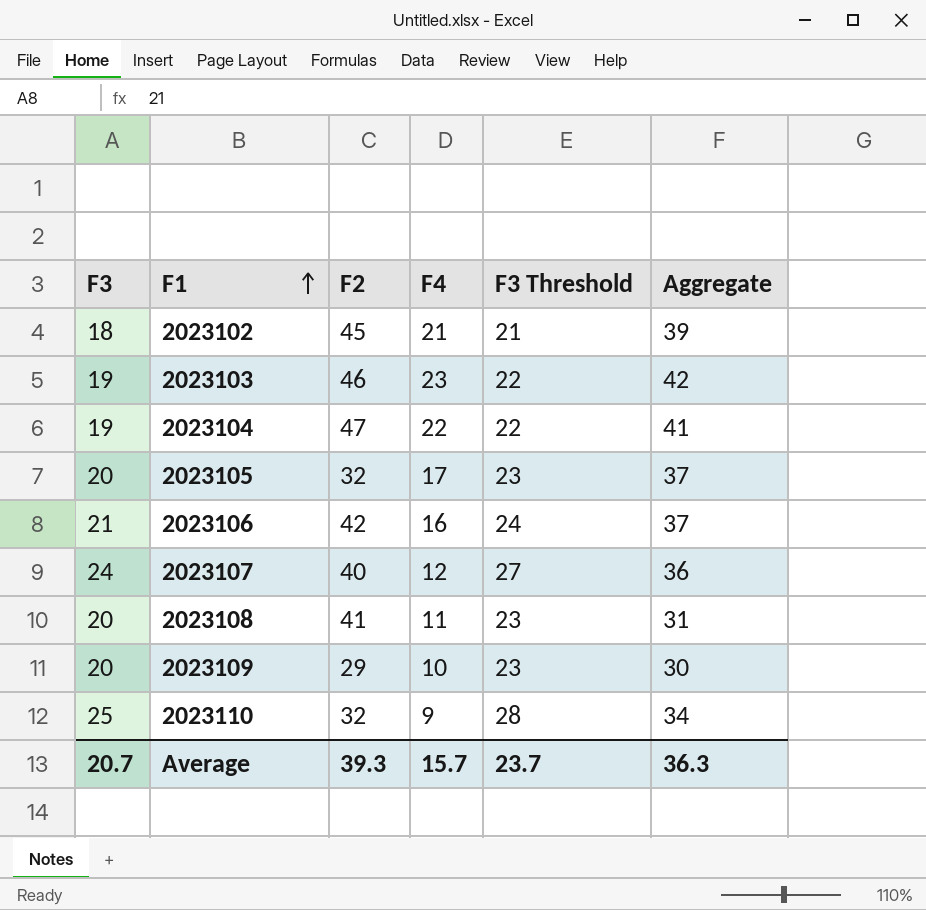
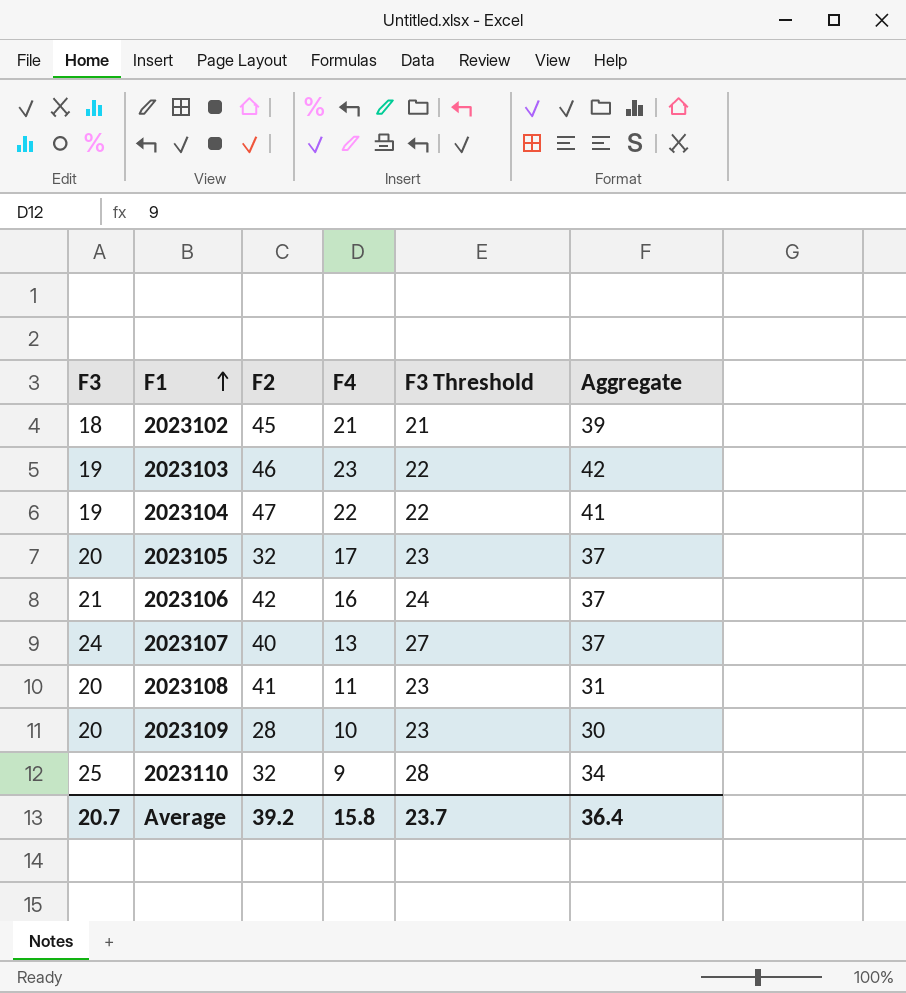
2023107 | F4: 12 -> 13
2023107 | Aggregate: 36 -> 37
2023109 | F2: 29 -> 28
Average | F2: 39.3 -> 39.2
Average | F4: 15.7 -> 15.8
Average | Aggregate: 36.3 -> 36.4

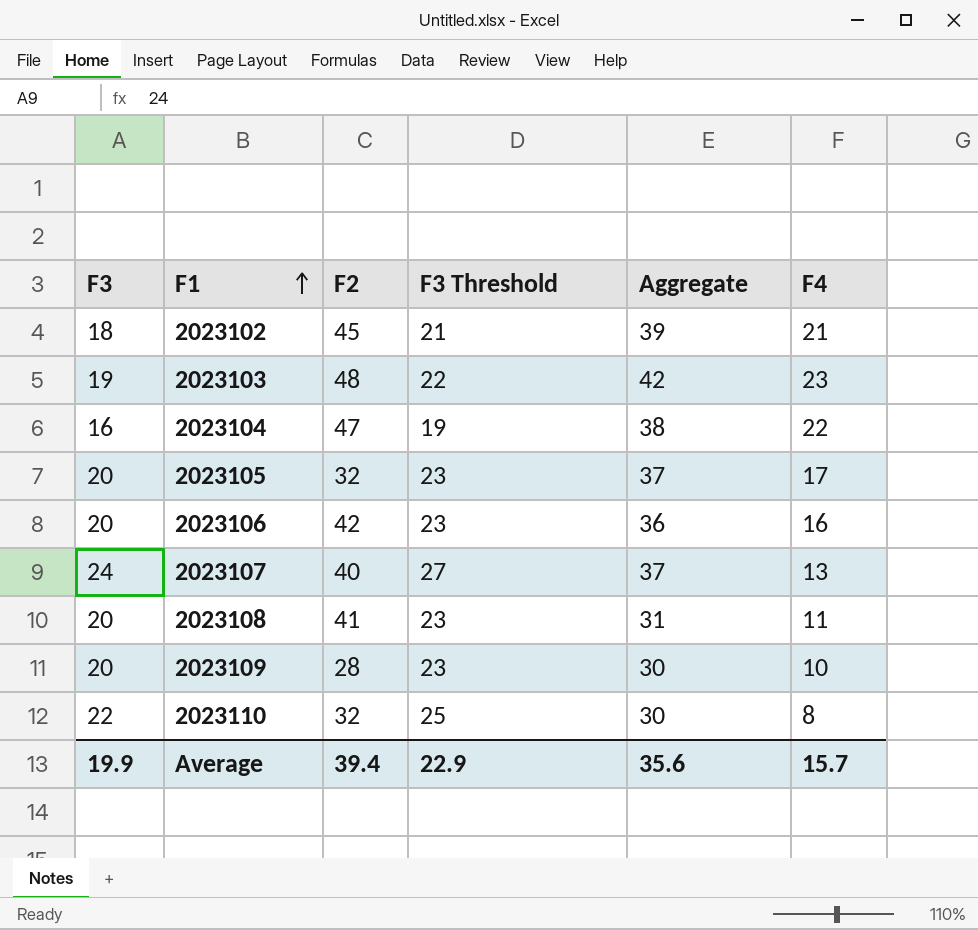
column F4 | position: 4 -> 6
2023103 | F2: 46 -> 48
2023104 | F3: 19 -> 16
2023104 | F3 Threshold: 22 -> 19
2023104 | Aggregate: 41 -> 38
2023106 | F3: 21 -> 20
2023106 | F3 Threshold: 24 -> 23
2023106 | Aggregate: 37 -> 36
2023110 | F3: 25 -> 22
2023110 | F3 Threshold: 28 -> 25
2023110 | Aggregate: 34 -> 30
2023110 | F4: 9 -> 8
Average | F3: 20.7 -> 19.9
Average | F2: 39.2 -> 39.4
Average | F3 Threshold: 23.7 -> 22.9
Average | Aggregate: 36.4 -> 35.6
Average | F4: 15.8 -> 15.7

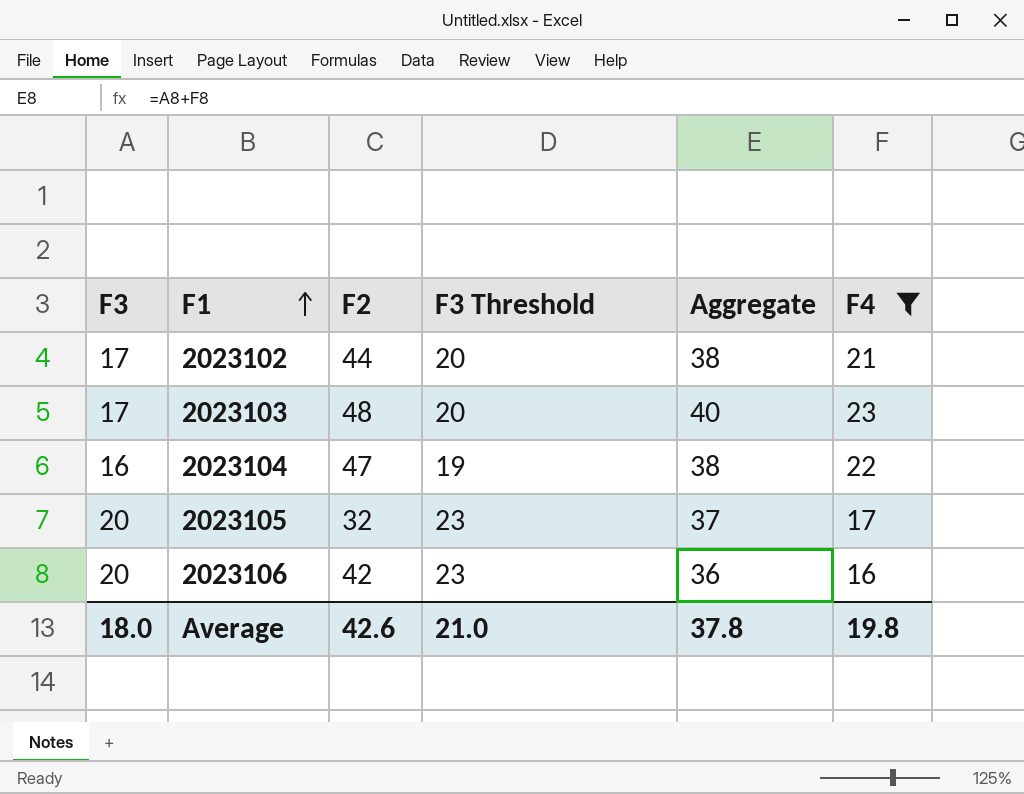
filter: none -> F4 >= 16
2023102 | F3: 18 -> 17
2023102 | F2: 45 -> 44
2023102 | F3 Threshold: 21 -> 20
2023102 | Aggregate: 39 -> 38
2023103 | F3: 19 -> 17
2023103 | F3 Threshold: 22 -> 20
2023103 | Aggregate: 42 -> 40
Average | F3: 19.9 -> 18.0
Average | F2: 39.4 -> 42.6
Average | F3 Threshold: 22.9 -> 21.0
Average | Aggregate: 35.6 -> 37.8
Average | F4: 15.7 -> 19.8

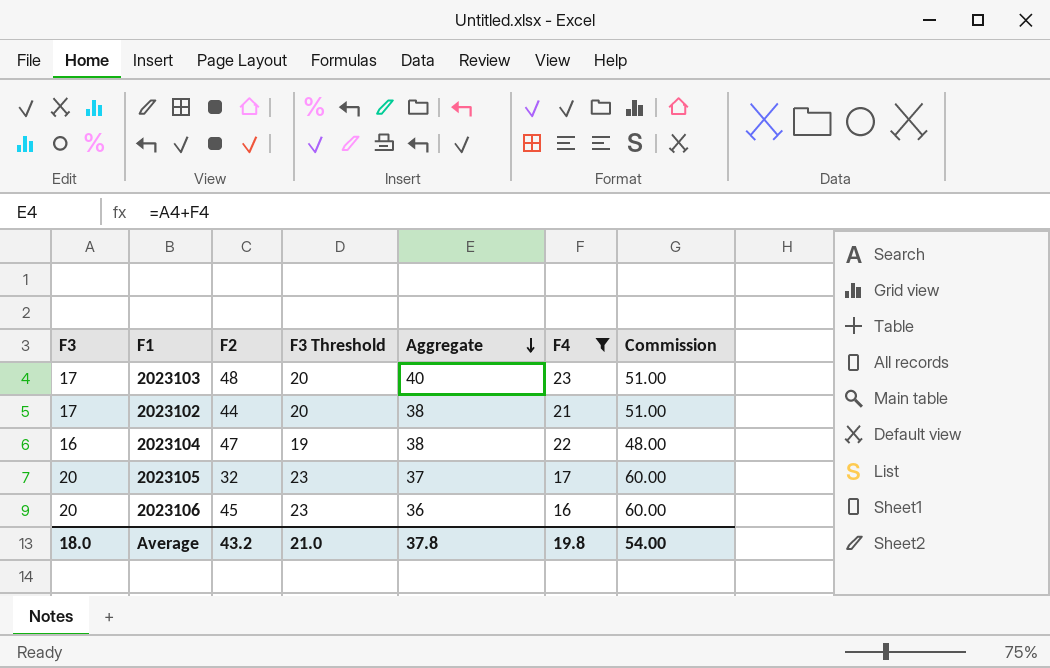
row order: F1 ascending -> Aggregate descending
column Commission | formula: none -> [F3] * 3
2023106 | F2: 42 -> 45
Average | F2: 42.6 -> 43.2

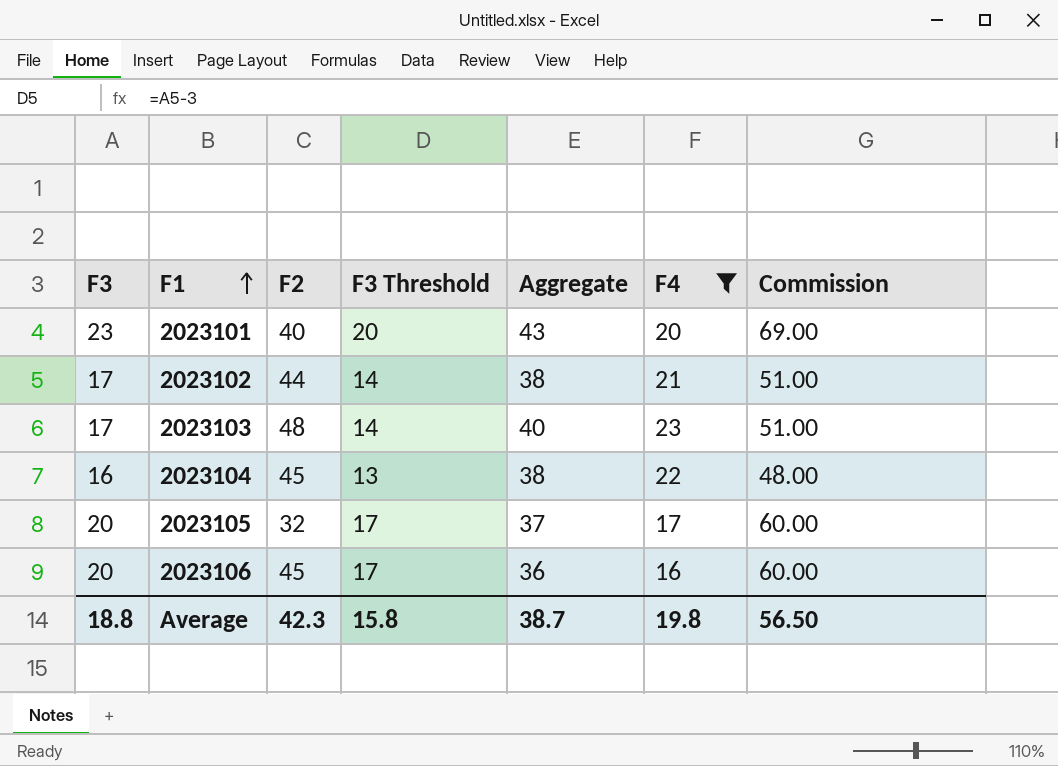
row order: Aggregate descending -> F1 ascending
column F3 Threshold | formula: [F3] + 3 -> [F3] - 3
row 2023101: none -> 23 | 40 | 20 | 43 | 20 | 69.00
2023104 | F2: 47 -> 45
Average | F3: 18.0 -> 18.8
Average | F2: 43.2 -> 42.3
Average | F3 Threshold: 21.0 -> 15.8
Average | Aggregate: 37.8 -> 38.7
Average | Commission: 54.00 -> 56.50

